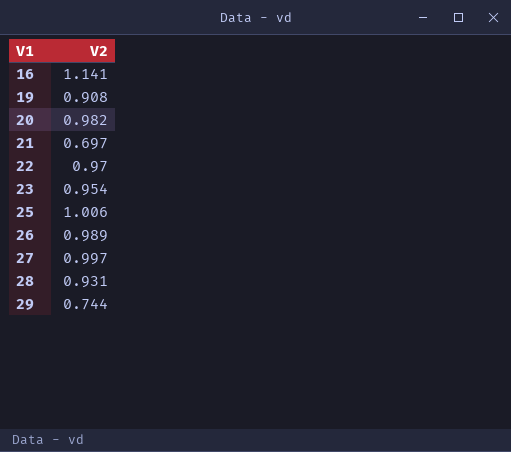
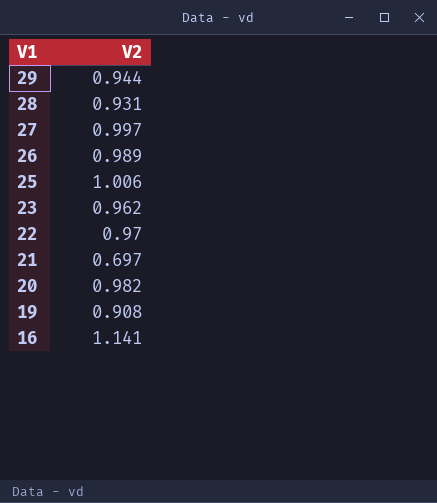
row order: V1 ascending -> V1 descending
29 | V2: 0.744 -> 0.944
23 | V2: 0.954 -> 0.962

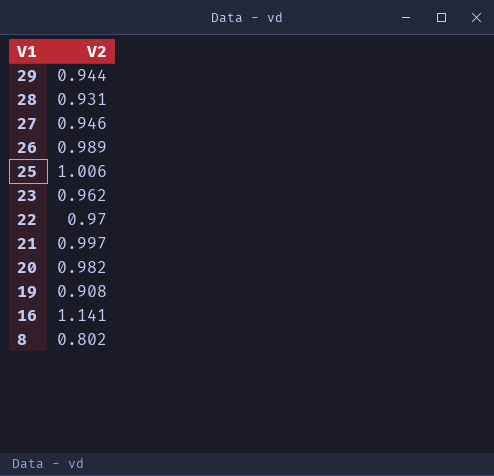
27 | V2: 0.997 -> 0.946
21 | V2: 0.697 -> 0.997
row 8: none -> 0.802

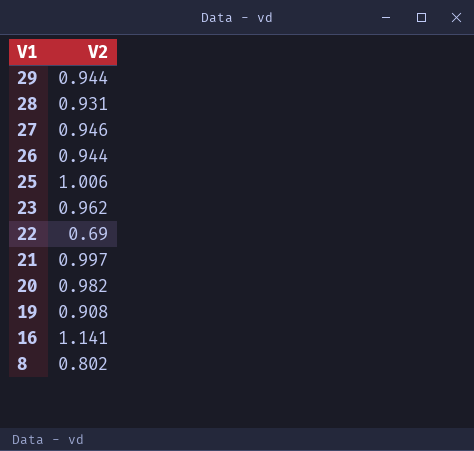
26 | V2: 0.989 -> 0.944
22 | V2: 0.97 -> 0.69

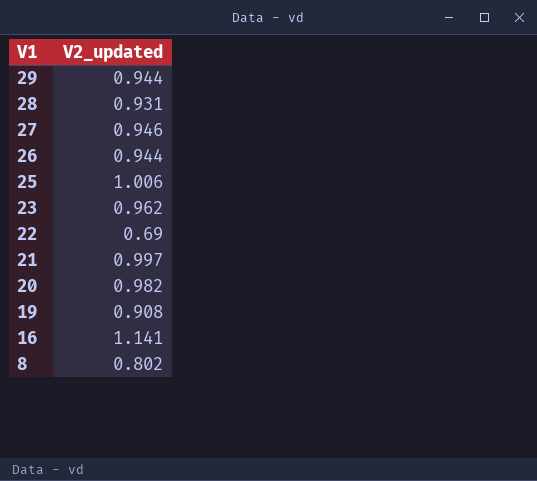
column name: V2 -> V2_updated

